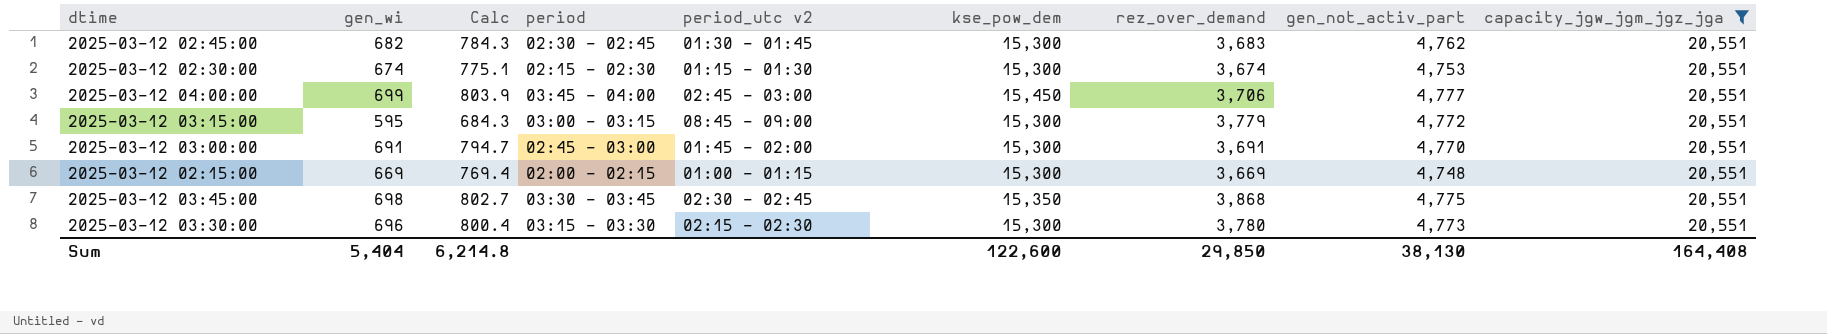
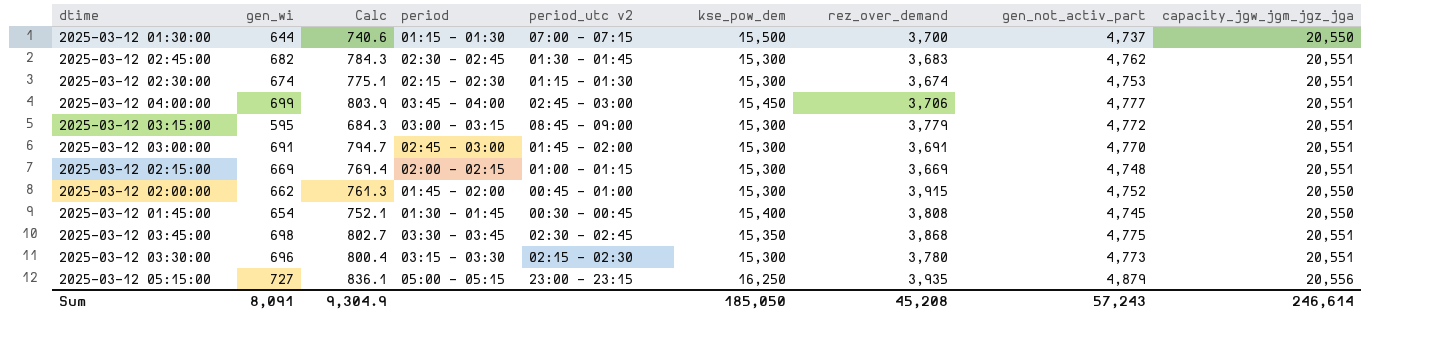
filter: capacity_jgw_jgm_jgz_jga = 20,551 -> none
Sum | gen_wi: 5,404 -> 8,091
Sum | Calc: 6,214.8 -> 9,304.9
Sum | kse_pow_dem: 122,600 -> 185,050
Sum | rez_over_demand: 29,850 -> 45,208
Sum | gen_not_activ_part: 38,130 -> 57,243
Sum | capacity_jgw_jgm_jgz_jga: 164,408 -> 246,614

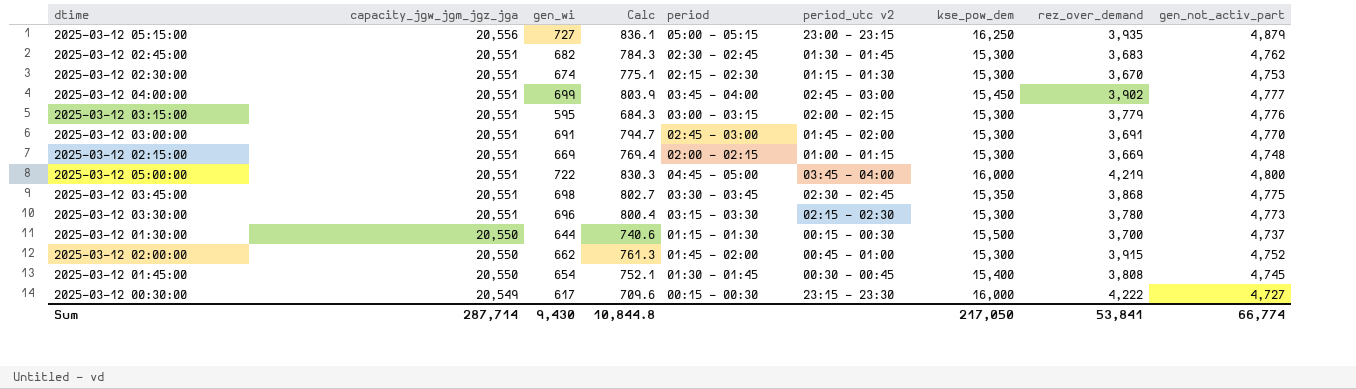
row order: none -> capacity_jgw_jgm_jgz_jga descending
column capacity_jgw_jgm_jgz_jga | position: 9 -> 2
2025-03-12 02:30:00 | rez_over_demand: 3,674 -> 3,670
2025-03-12 04:00:00 | rez_over_demand: 3,706 -> 3,902
2025-03-12 03:15:00 | period_utc v2: 08:45 - 09:00 -> 02:00 - 02:15
2025-03-12 03:15:00 | gen_not_activ_part: 4,772 -> 4,776
row 2025-03-12 05:00:00: none -> 20,551 | 722 | 830.3 | 04:45 - 05:00 | 03:45 - 04:00 | 16,000 | 4,219 | 4,800
2025-03-12 01:30:00 | period_utc v2: 07:00 - 07:15 -> 00:15 - 00:30
row 2025-03-12 00:30:00: none -> 20,549 | 617 | 709.6 | 00:15 - 00:30 | 23:15 - 23:30 | 16,000 | 4,222 | 4,727
Sum | capacity_jgw_jgm_jgz_jga: 246,614 -> 287,714
Sum | gen_wi: 8,091 -> 9,430
Sum | Calc: 9,304.9 -> 10,844.8
Sum | kse_pow_dem: 185,050 -> 217,050
Sum | rez_over_demand: 45,208 -> 53,841
Sum | gen_not_activ_part: 57,243 -> 66,774

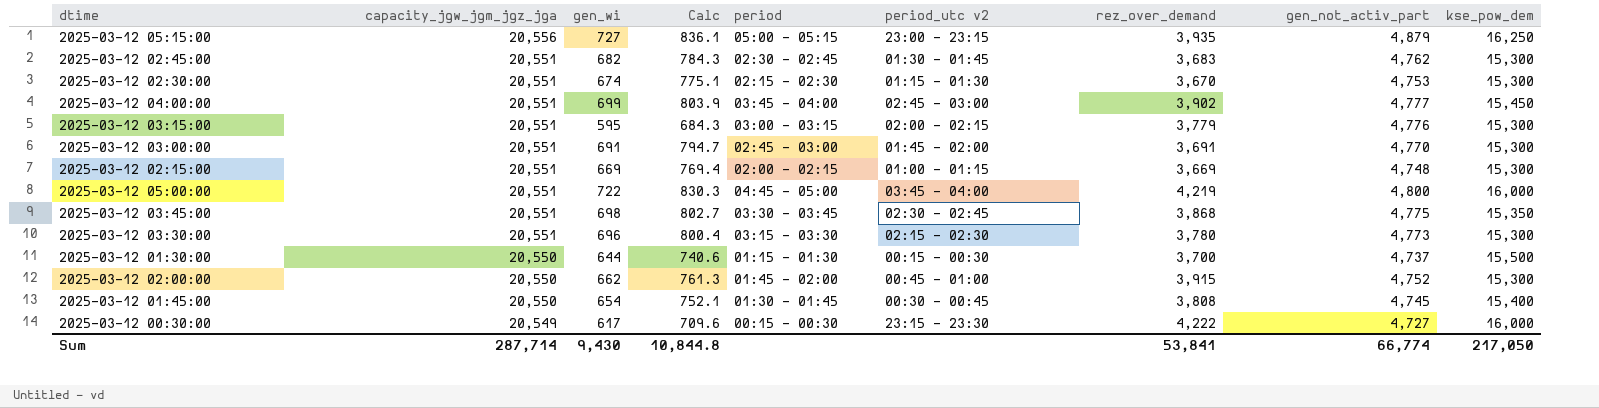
column kse_pow_dem | position: 7 -> 9

